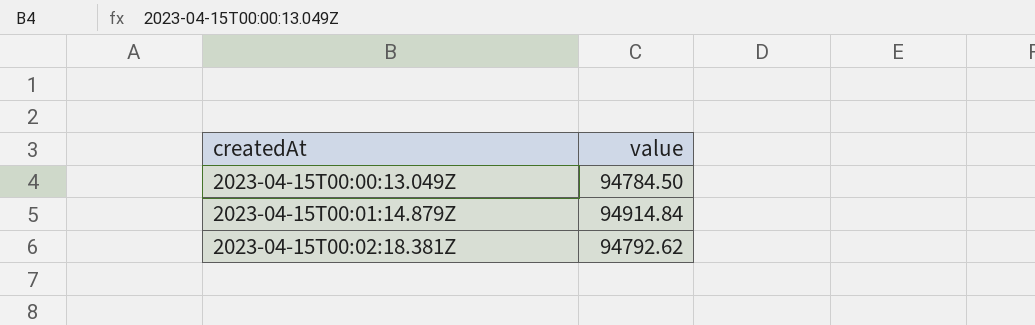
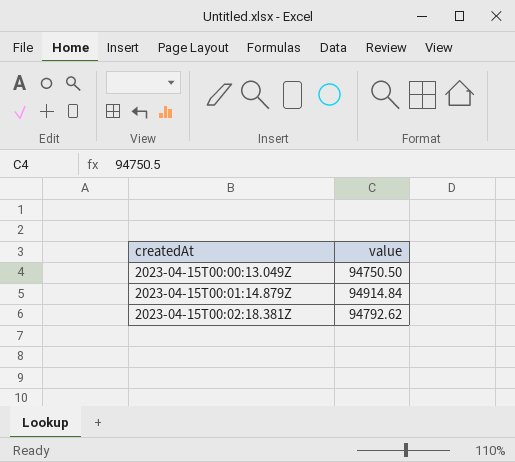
2023-04-15T00:00:13.049Z | value: 94784.50 -> 94750.50

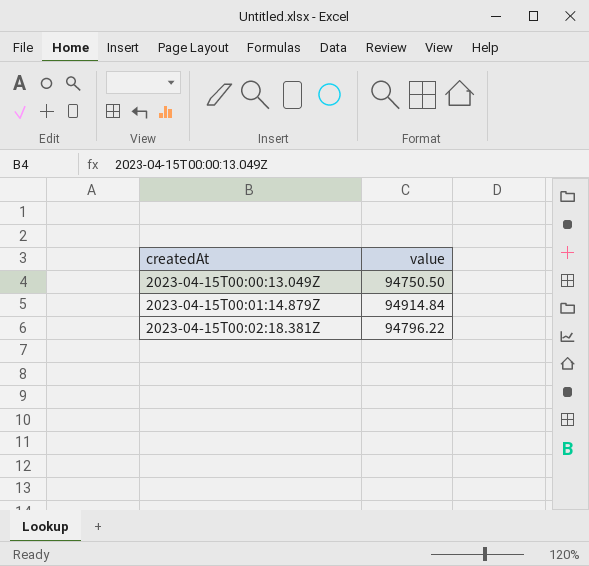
2023-04-15T00:02:18.381Z | value: 94792.62 -> 94796.22

